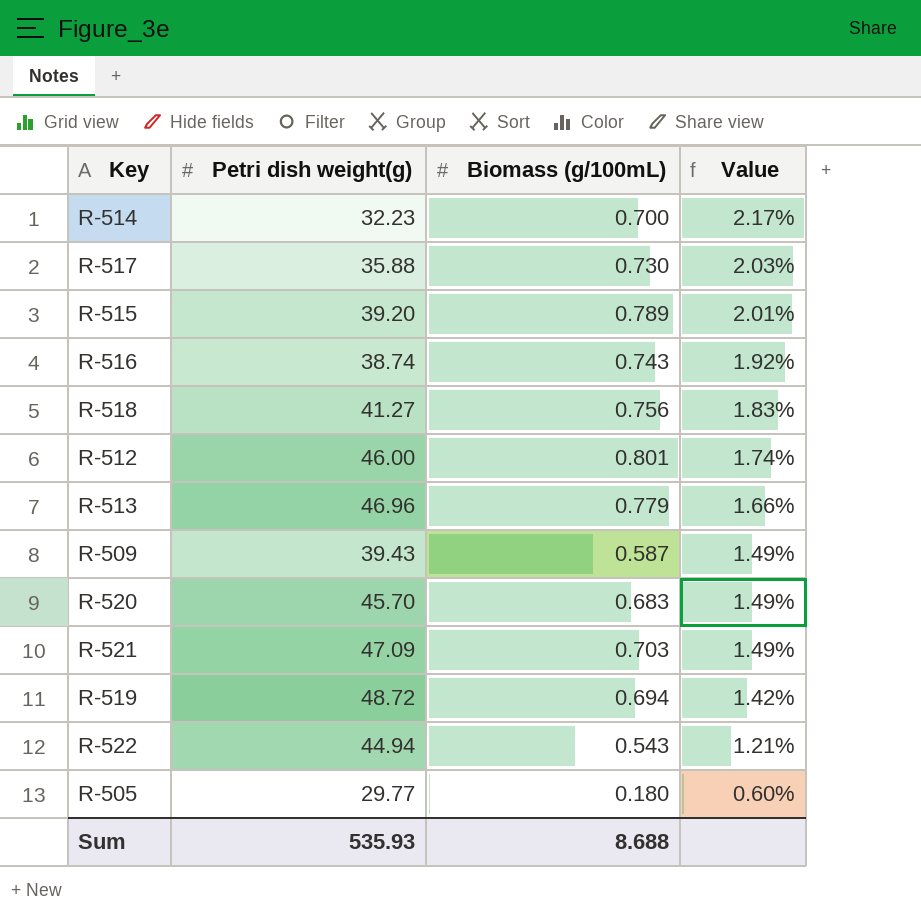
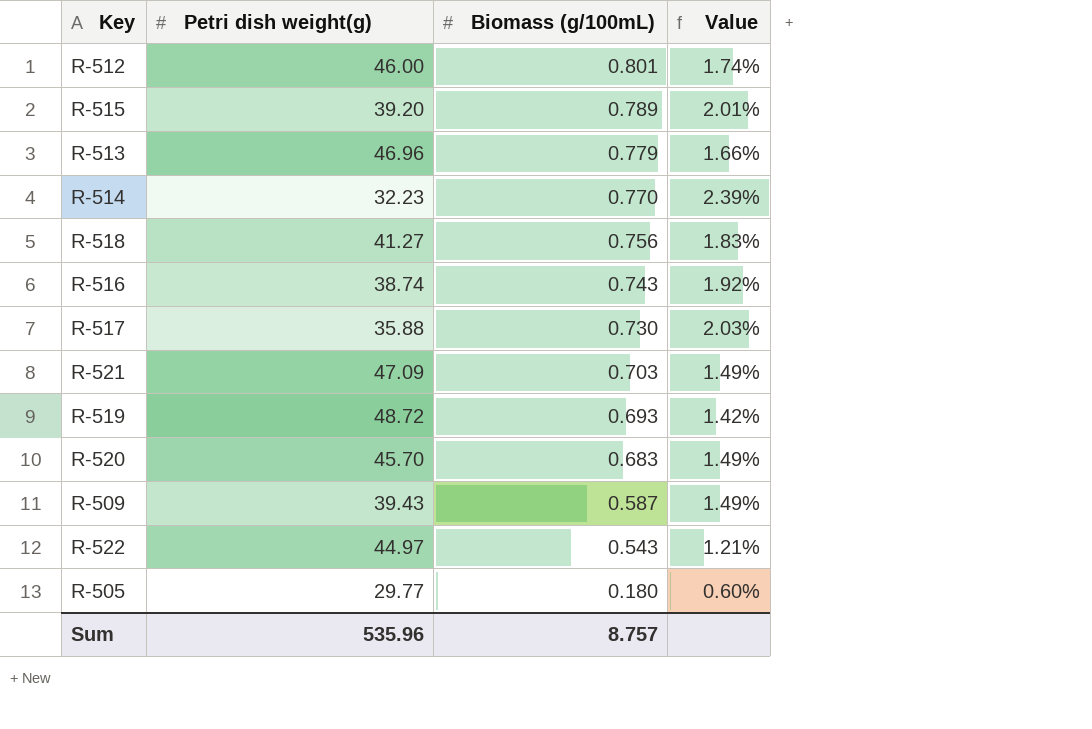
row order: Value descending -> Biomass (g/100mL) descending
R-514 | Biomass (g/100mL): 0.700 -> 0.770
R-514 | Value: 2.17% -> 2.39%
R-519 | Biomass (g/100mL): 0.694 -> 0.693
R-522 | Petri dish weight(g): 44.94 -> 44.97
Sum | Petri dish weight(g): 535.93 -> 535.96
Sum | Biomass (g/100mL): 8.688 -> 8.757

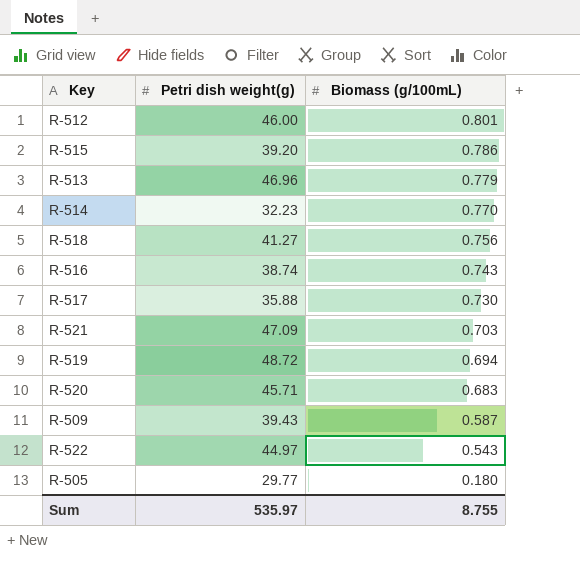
column Value | formula: [Biomass (g/100mL)] / [Petri dish weight(g)] -> none
R-515 | Biomass (g/100mL): 0.789 -> 0.786
R-519 | Biomass (g/100mL): 0.693 -> 0.694
R-520 | Petri dish weight(g): 45.70 -> 45.71
Sum | Petri dish weight(g): 535.96 -> 535.97
Sum | Biomass (g/100mL): 8.757 -> 8.755

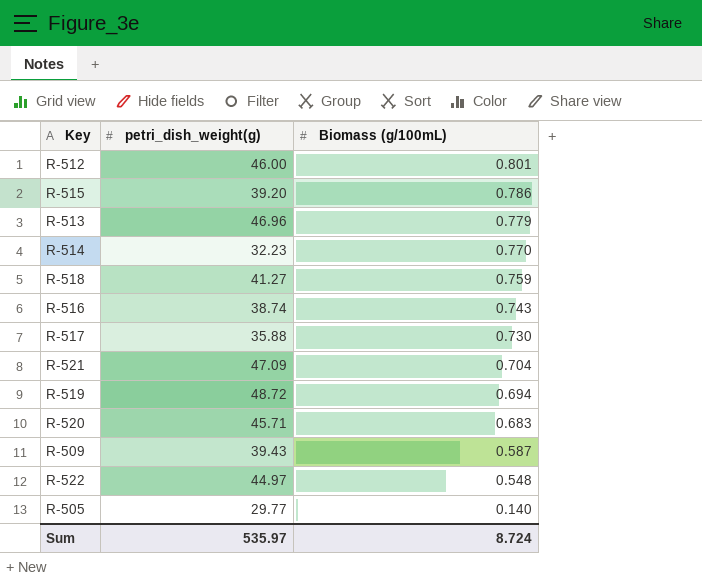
column name: Petri dish weight(g) -> petri_dish_weight(g)
R-518 | Biomass (g/100mL): 0.756 -> 0.759
R-521 | Biomass (g/100mL): 0.703 -> 0.704
R-522 | Biomass (g/100mL): 0.543 -> 0.548
R-505 | Biomass (g/100mL): 0.180 -> 0.140
Sum | Biomass (g/100mL): 8.755 -> 8.724

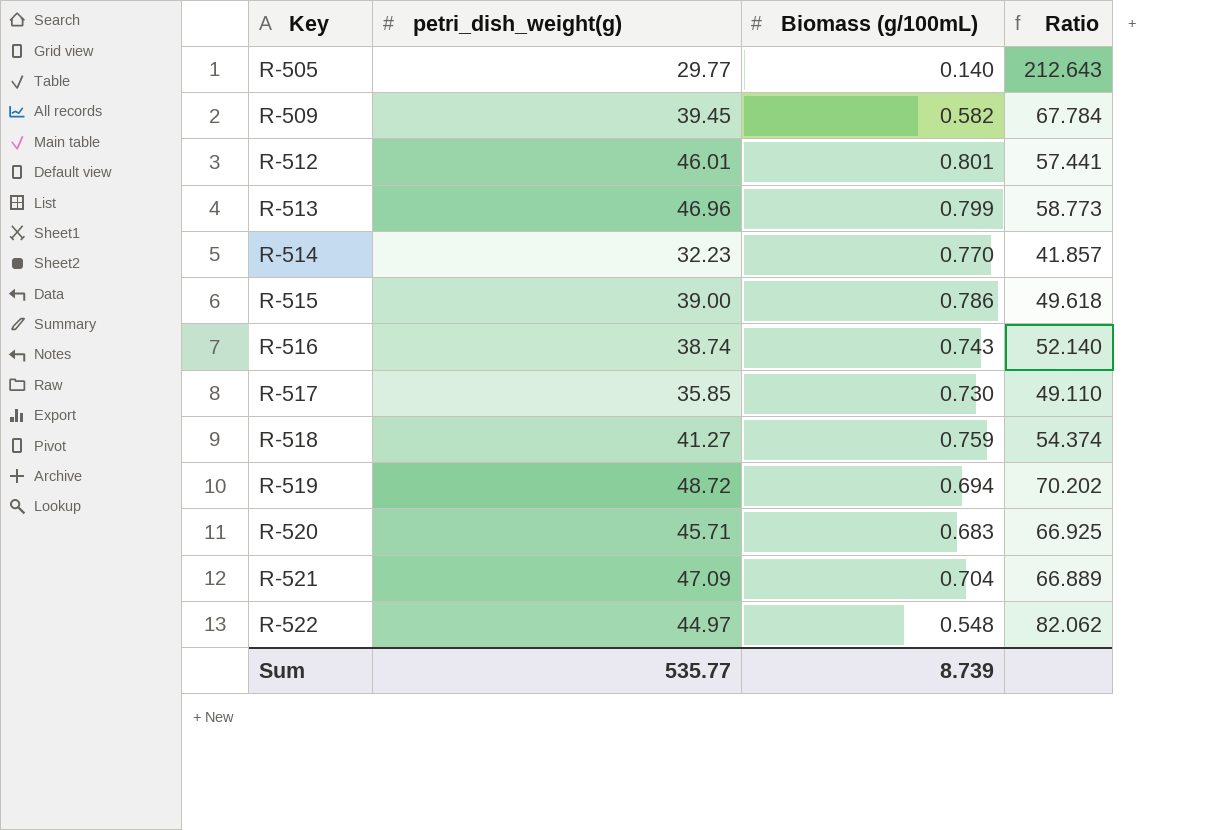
row order: Biomass (g/100mL) descending -> Key ascending
column Ratio | formula: none -> [petri_dish_weight(g)] / [Biomass (g/100mL)]
R-509 | petri_dish_weight(g): 39.43 -> 39.45
R-509 | Biomass (g/100mL): 0.587 -> 0.582
R-512 | petri_dish_weight(g): 46.00 -> 46.01
R-513 | Biomass (g/100mL): 0.779 -> 0.799
R-515 | petri_dish_weight(g): 39.20 -> 39.00
R-517 | petri_dish_weight(g): 35.88 -> 35.85
Sum | petri_dish_weight(g): 535.97 -> 535.77
Sum | Biomass (g/100mL): 8.724 -> 8.739

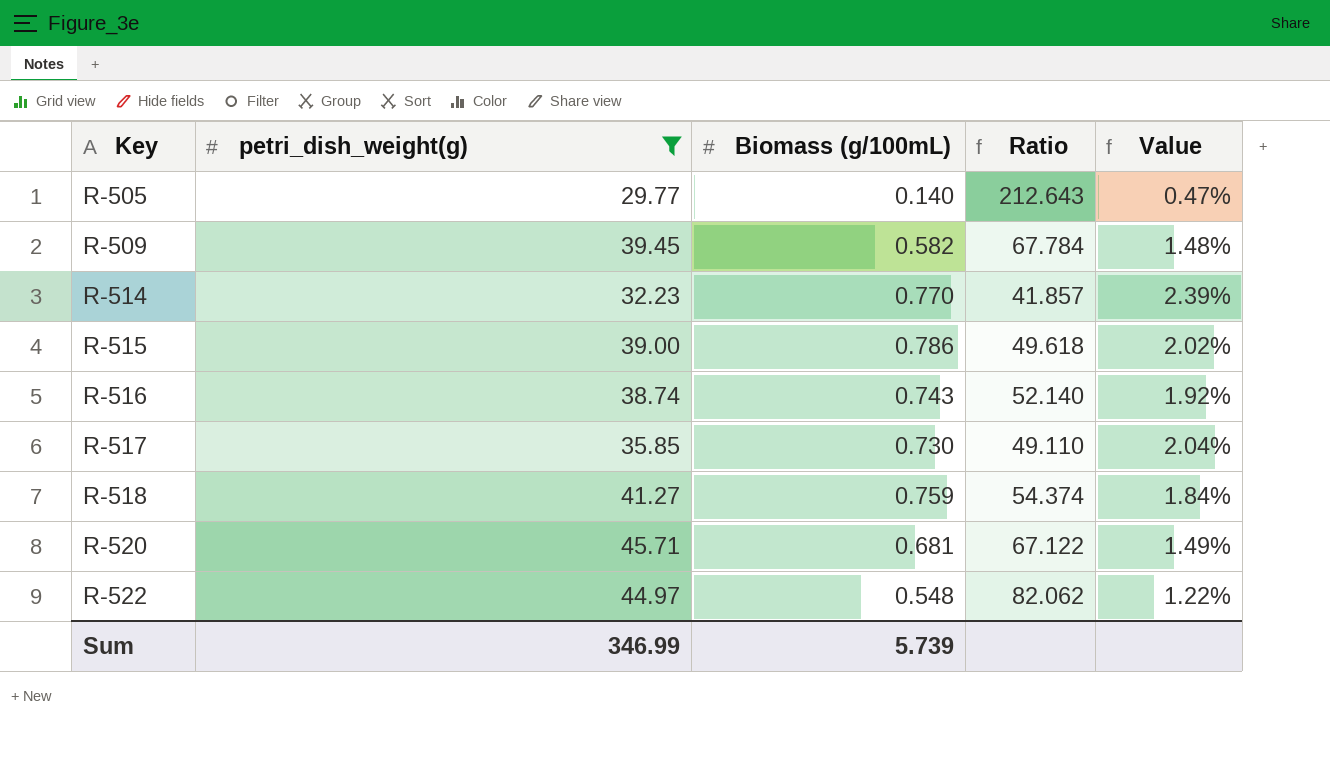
filter: none -> petri_dish_weight(g) <= 45.71
column Value | formula: none -> [Biomass (g/100mL)] / [petri_dish_weight(g)]
R-520 | Biomass (g/100mL): 0.683 -> 0.681
R-520 | Ratio: 66.925 -> 67.122
Sum | petri_dish_weight(g): 535.77 -> 346.99
Sum | Biomass (g/100mL): 8.739 -> 5.739

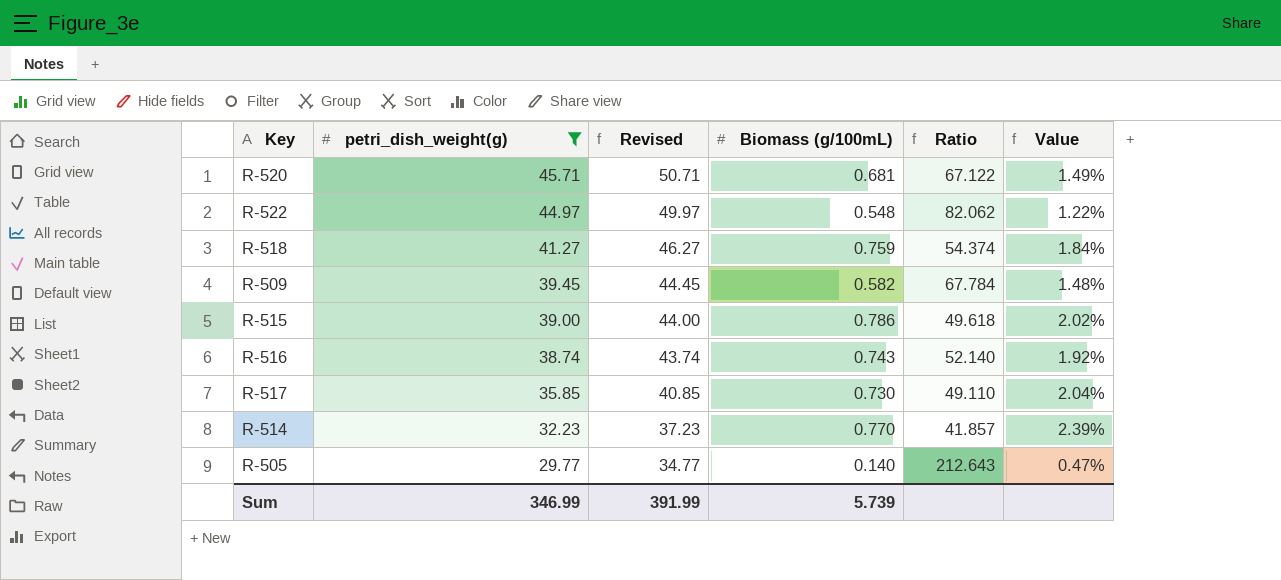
row order: Key ascending -> petri_dish_weight(g) descending
column Revised | formula: none -> [petri_dish_weight(g)] + 5

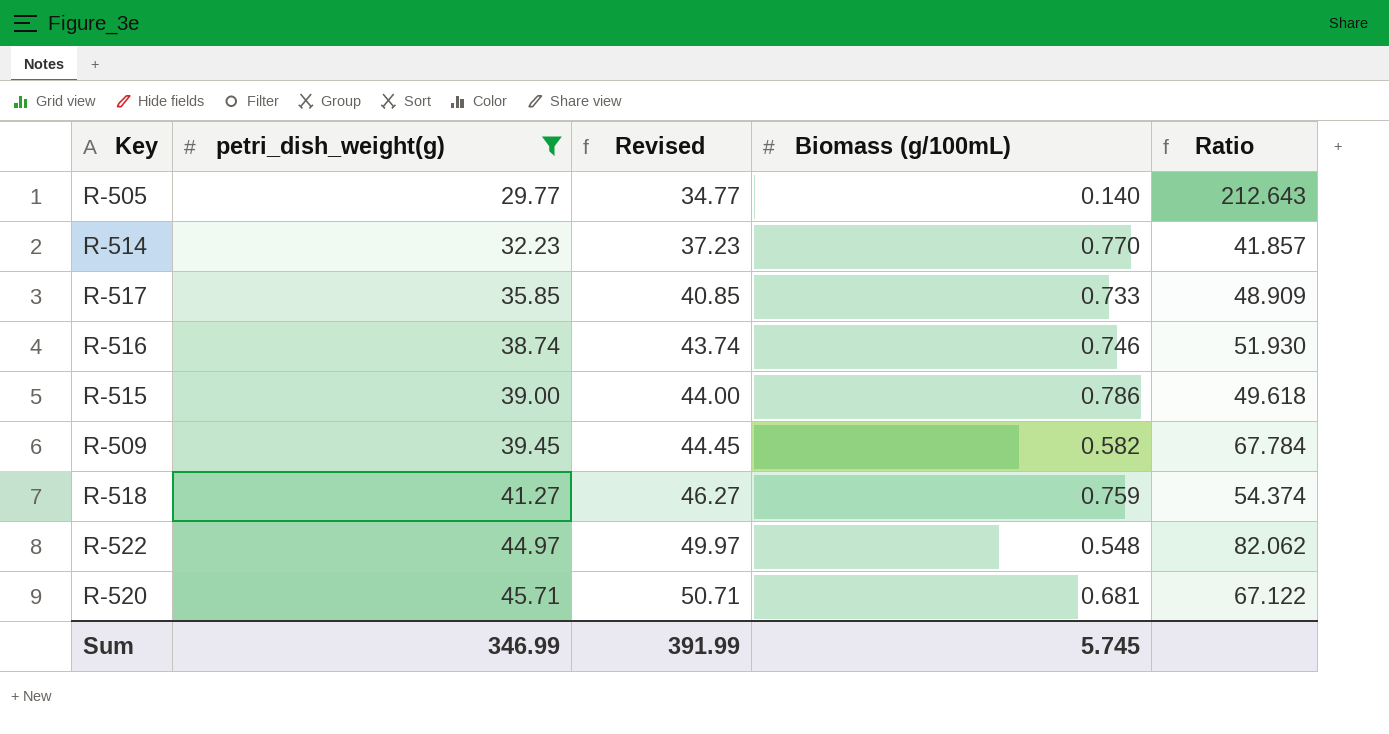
row order: petri_dish_weight(g) descending -> petri_dish_weight(g) ascending
column Value | formula: [Biomass (g/100mL)] / [petri_dish_weight(g)] -> none
R-517 | Biomass (g/100mL): 0.730 -> 0.733
R-517 | Ratio: 49.110 -> 48.909
R-516 | Biomass (g/100mL): 0.743 -> 0.746
R-516 | Ratio: 52.140 -> 51.930
Sum | Biomass (g/100mL): 5.739 -> 5.745

